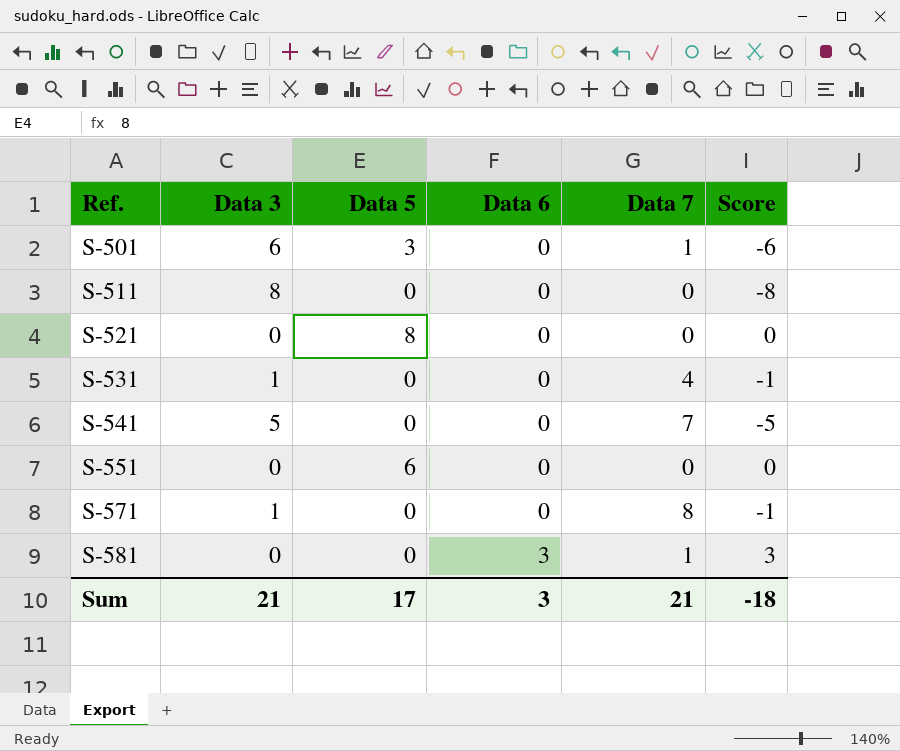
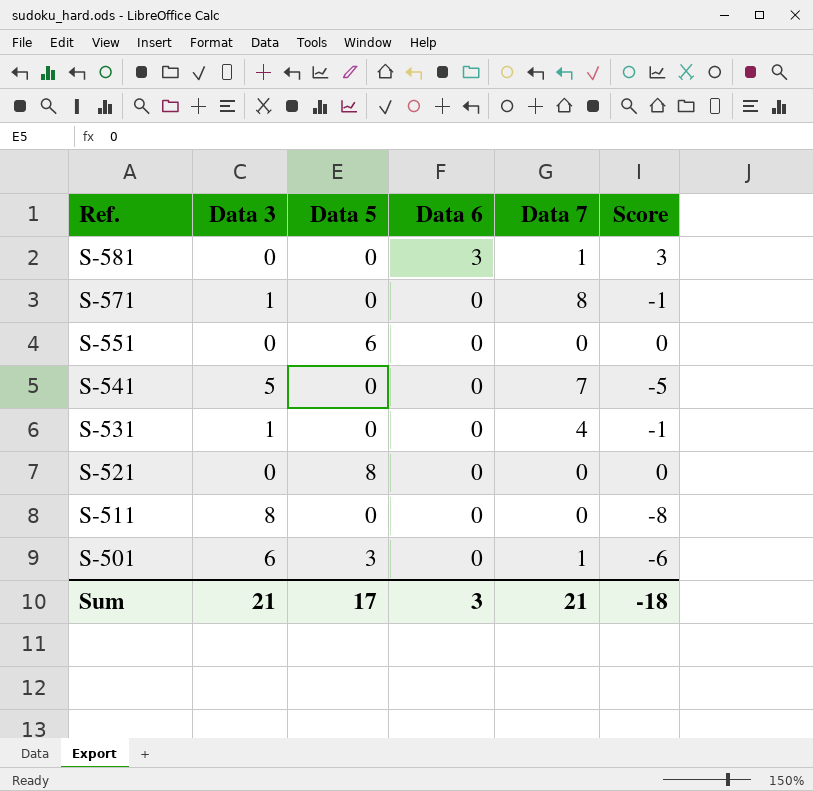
row order: Ref. ascending -> Ref. descending

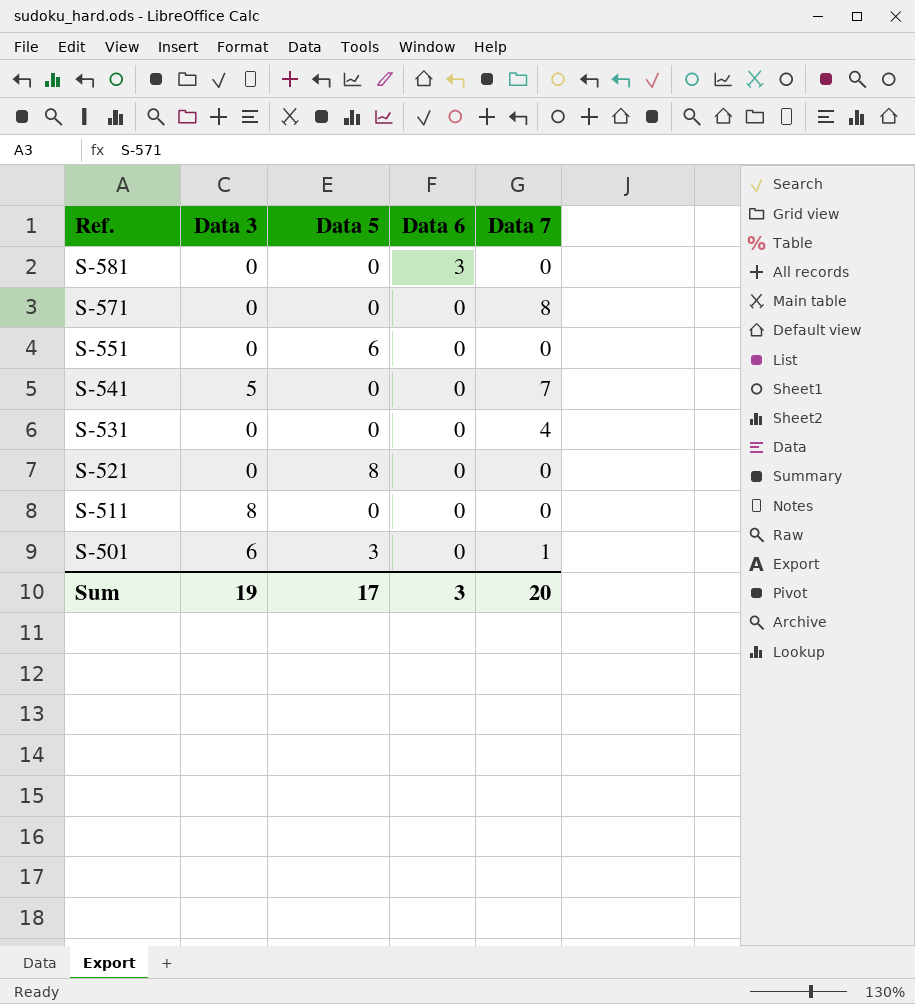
column Score | formula: [Data 6] - [Data 3] -> none
S-581 | Data 7: 1 -> 0
S-571 | Data 3: 1 -> 0
S-531 | Data 3: 1 -> 0
Sum | Data 3: 21 -> 19
Sum | Data 7: 21 -> 20

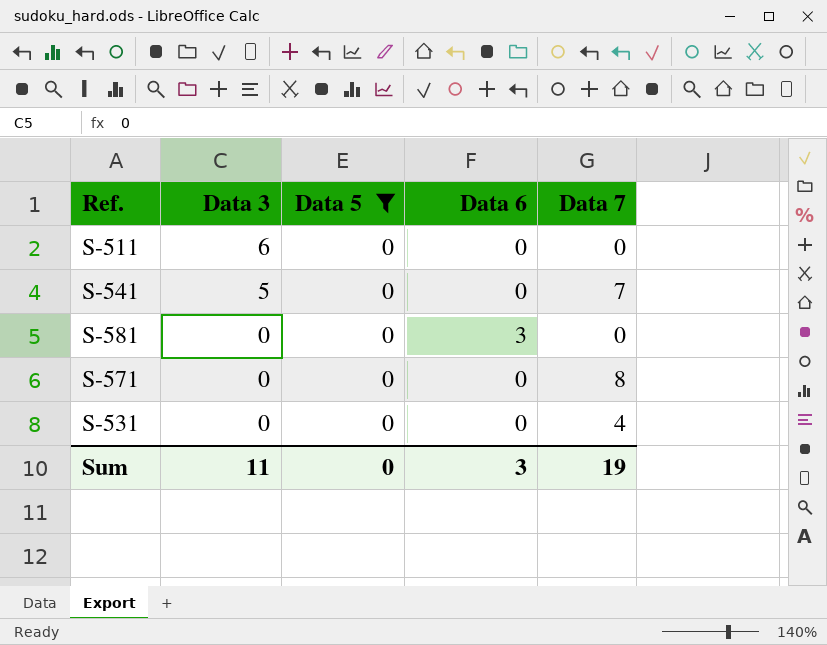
filter: none -> Data 5 = 0
row order: Ref. descending -> Data 3 descending
S-511 | Data 3: 8 -> 6
Sum | Data 3: 19 -> 11
Sum | Data 5: 17 -> 0
Sum | Data 7: 20 -> 19

